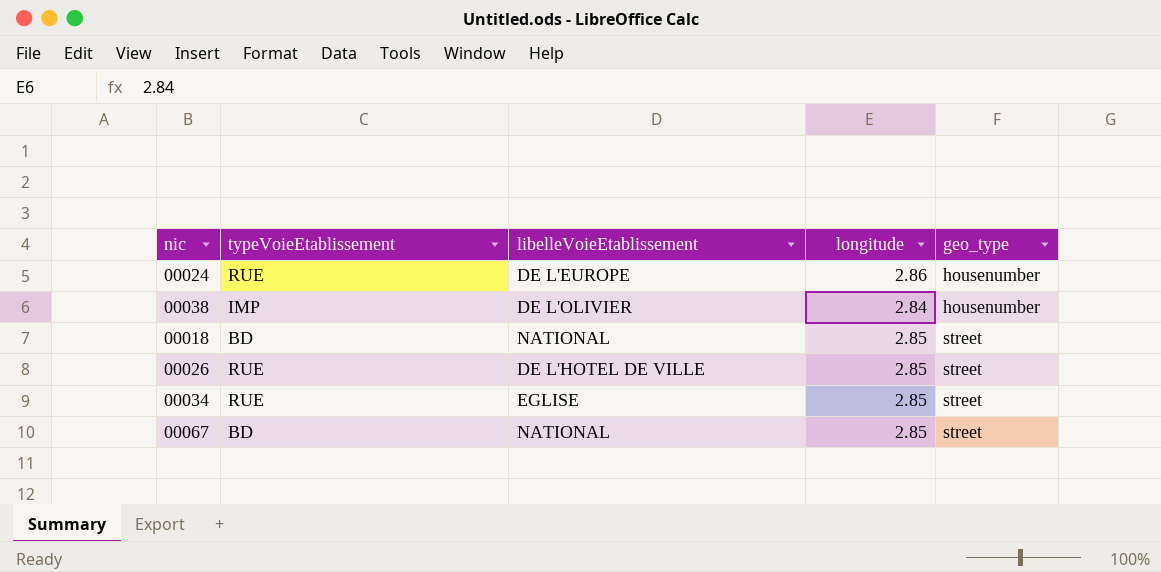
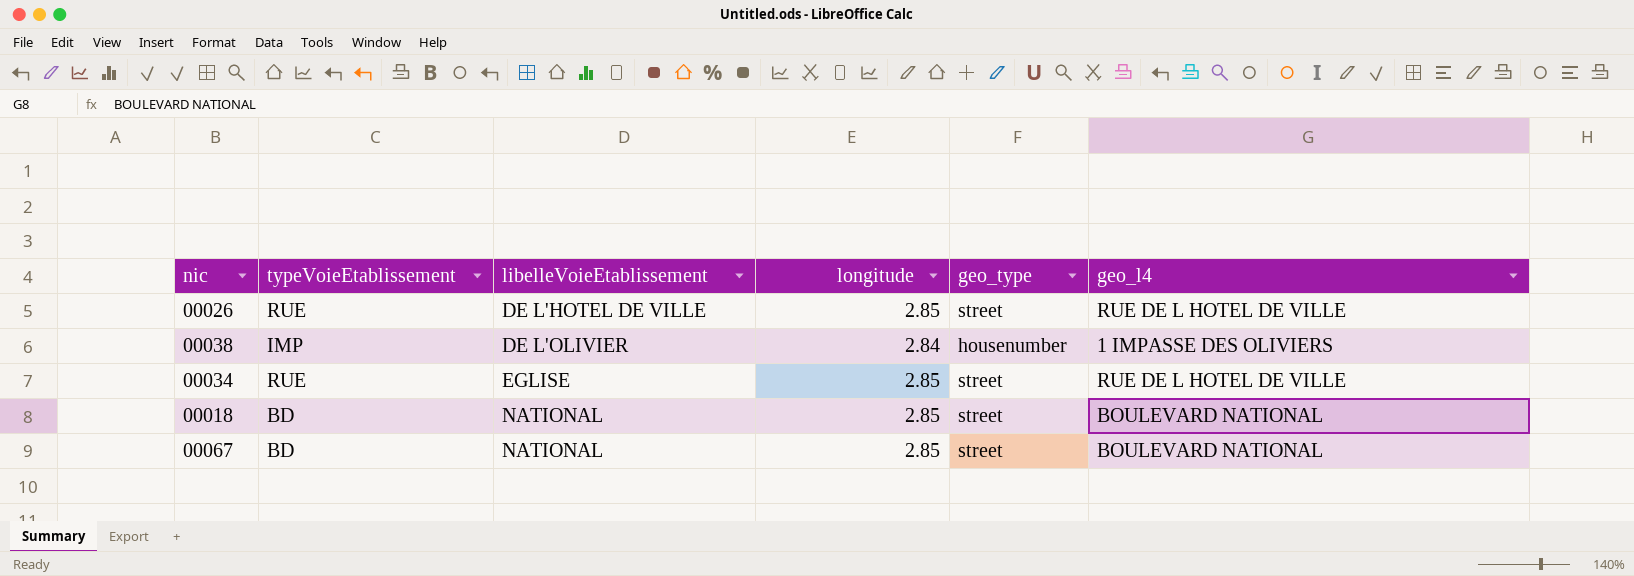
row order: geo_type ascending -> libelleVoieEtablissement ascending
column geo_l4 | position: none -> 6
row 00024: RUE | DE L'EUROPE | 2.86 | housenumber -> none

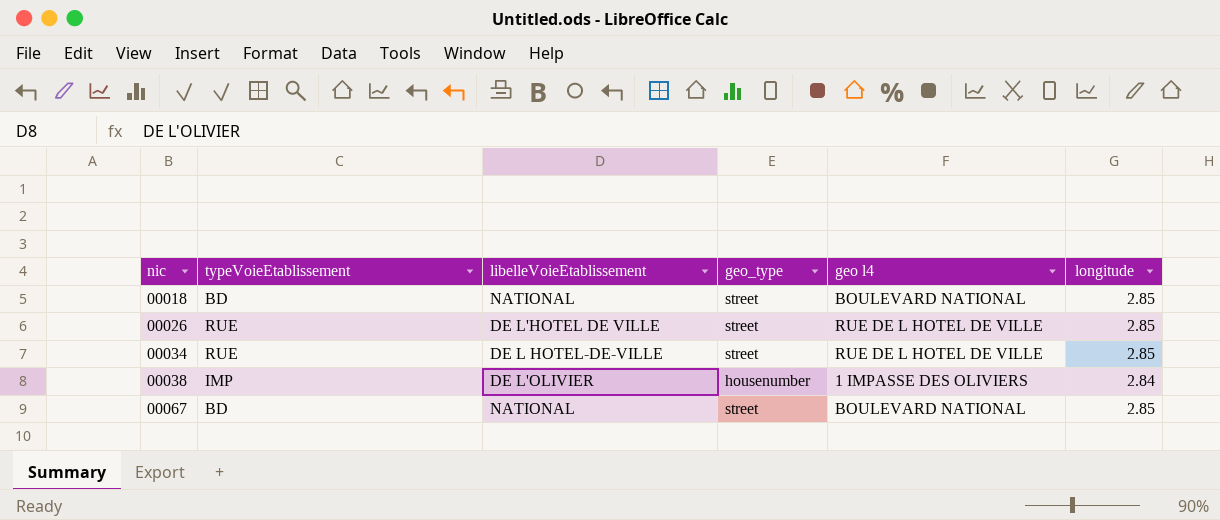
row order: libelleVoieEtablissement ascending -> nic ascending
column name: geo_l4 -> geo l4
column longitude | position: 4 -> 6
00034 | libelleVoieEtablissement: EGLISE -> DE L HOTEL-DE-VILLE

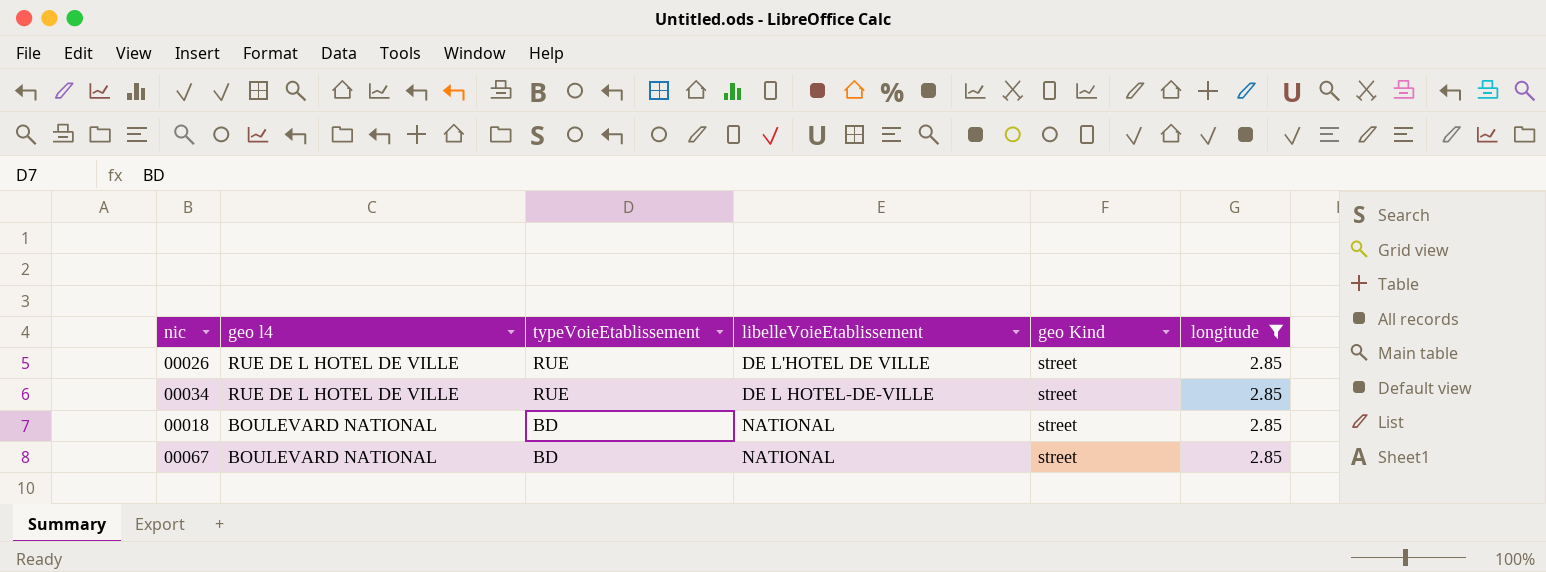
filter: none -> longitude = 2.85
row order: nic ascending -> geo l4 descending
column geo l4 | position: 5 -> 2
column name: geo_type -> geo Kind

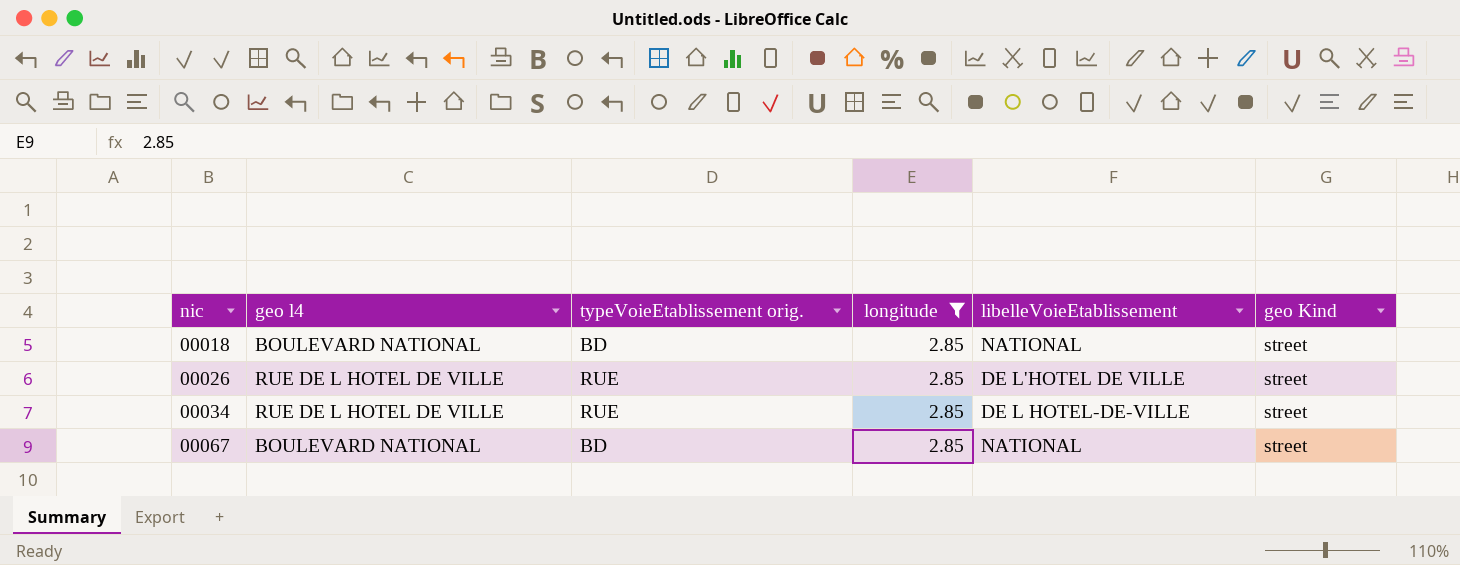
row order: geo l4 descending -> nic ascending
column name: typeVoieEtablissement -> typeVoieEtablissement orig.
column longitude | position: 6 -> 4

